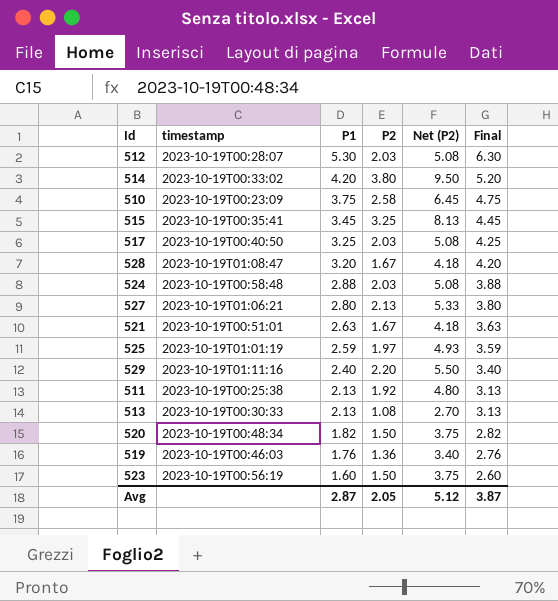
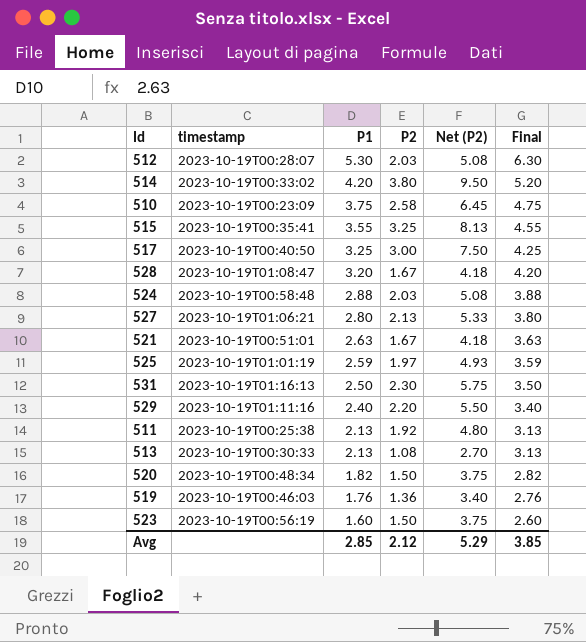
515 | P1: 3.45 -> 3.55
515 | Final: 4.45 -> 4.55
517 | P2: 2.03 -> 3.00
517 | Net (P2): 5.08 -> 7.50
row 531: none -> 2023-10-19T01:16:13 | 2.50 | 2.30 | 5.75 | 3.50
Avg | P1: 2.87 -> 2.85
Avg | P2: 2.05 -> 2.12
Avg | Net (P2): 5.12 -> 5.29
Avg | Final: 3.87 -> 3.85

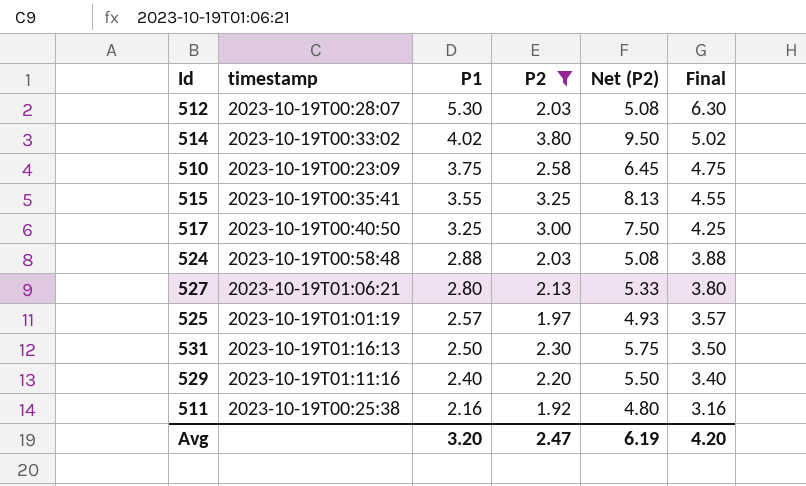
filter: none -> P2 >= 1.92
514 | P1: 4.20 -> 4.02
514 | Final: 5.20 -> 5.02
525 | P1: 2.59 -> 2.57
525 | Final: 3.59 -> 3.57
511 | P1: 2.13 -> 2.16
511 | Final: 3.13 -> 3.16
Avg | P1: 2.85 -> 3.20
Avg | P2: 2.12 -> 2.47
Avg | Net (P2): 5.29 -> 6.19
Avg | Final: 3.85 -> 4.20

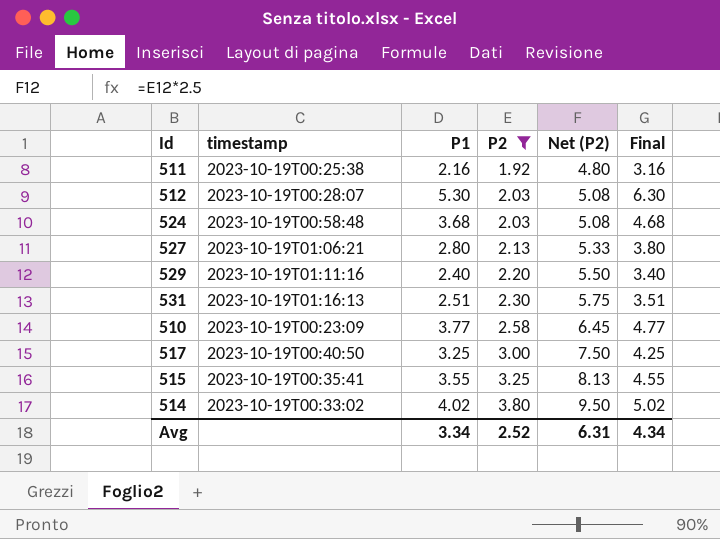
row order: P1 descending -> P2 ascending
row 525: 2023-10-19T01:01:19 | 2.57 | 1.97 | 4.93 | 3.57 -> none
524 | P1: 2.88 -> 3.68
524 | Final: 3.88 -> 4.68
531 | P1: 2.50 -> 2.51
531 | Final: 3.50 -> 3.51
510 | P1: 3.75 -> 3.77
510 | Final: 4.75 -> 4.77
Avg | P1: 3.20 -> 3.34
Avg | P2: 2.47 -> 2.52
Avg | Net (P2): 6.19 -> 6.31
Avg | Final: 4.20 -> 4.34

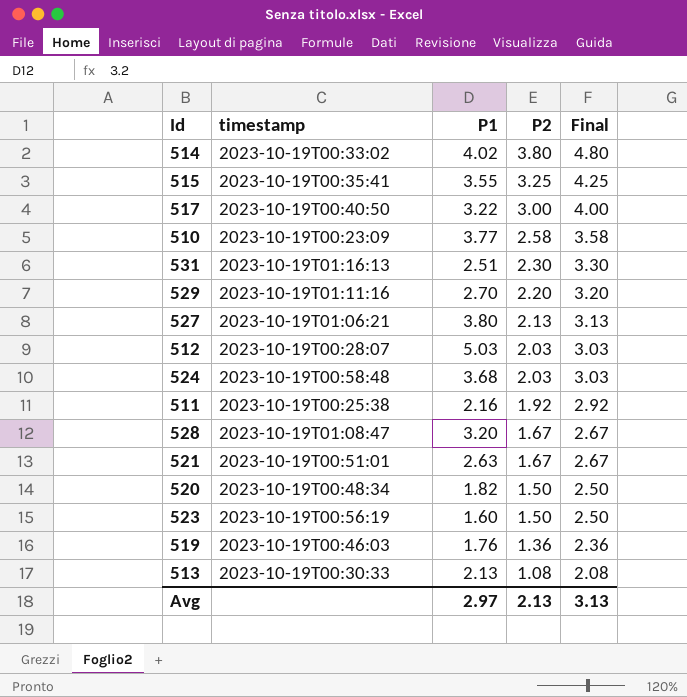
filter: P2 >= 1.92 -> none
row order: P2 ascending -> P2 descending
column Net (P2) | formula: [P2] * 2.5 -> none
column Final | formula: [P1] + 1 -> [P2] + 1
517 | P1: 3.25 -> 3.22
529 | P1: 2.40 -> 2.70
527 | P1: 2.80 -> 3.80
512 | P1: 5.30 -> 5.03
Avg | P1: 3.34 -> 2.97
Avg | P2: 2.52 -> 2.13
Avg | Final: 4.34 -> 3.13

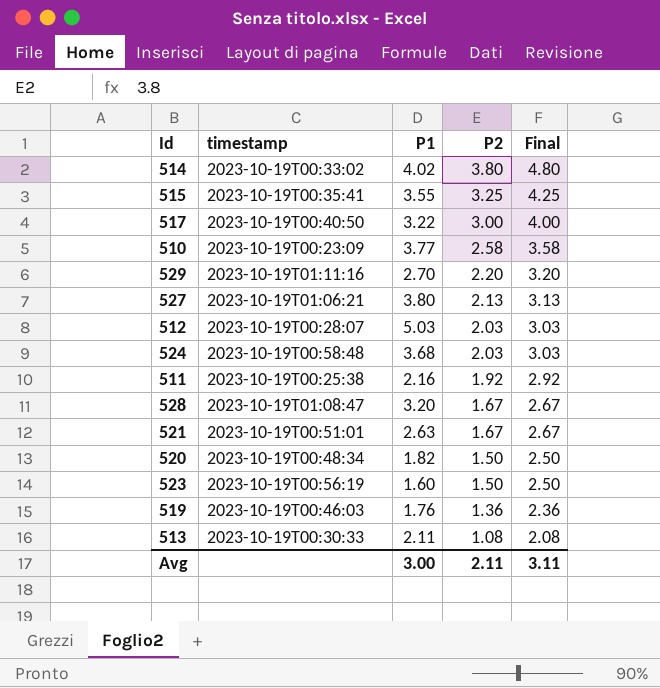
row 531: 2023-10-19T01:16:13 | 2.51 | 2.30 | 3.30 -> none
513 | P1: 2.13 -> 2.11
Avg | P1: 2.97 -> 3.00
Avg | P2: 2.13 -> 2.11
Avg | Final: 3.13 -> 3.11

